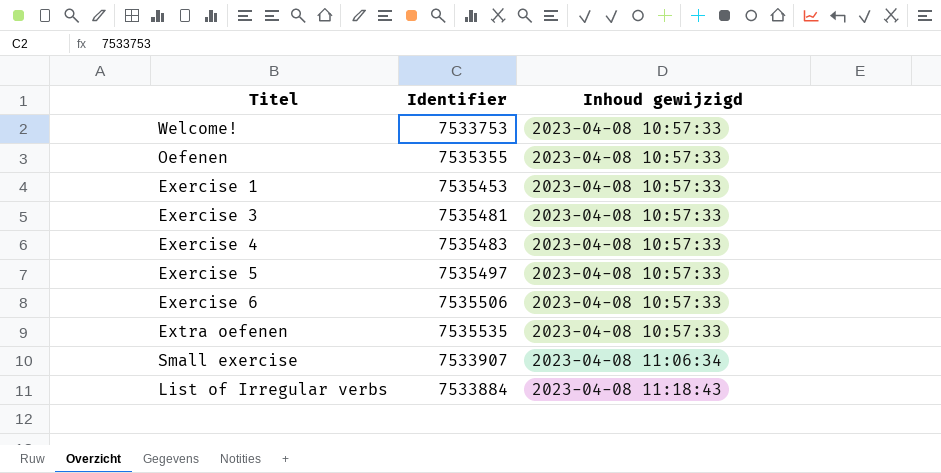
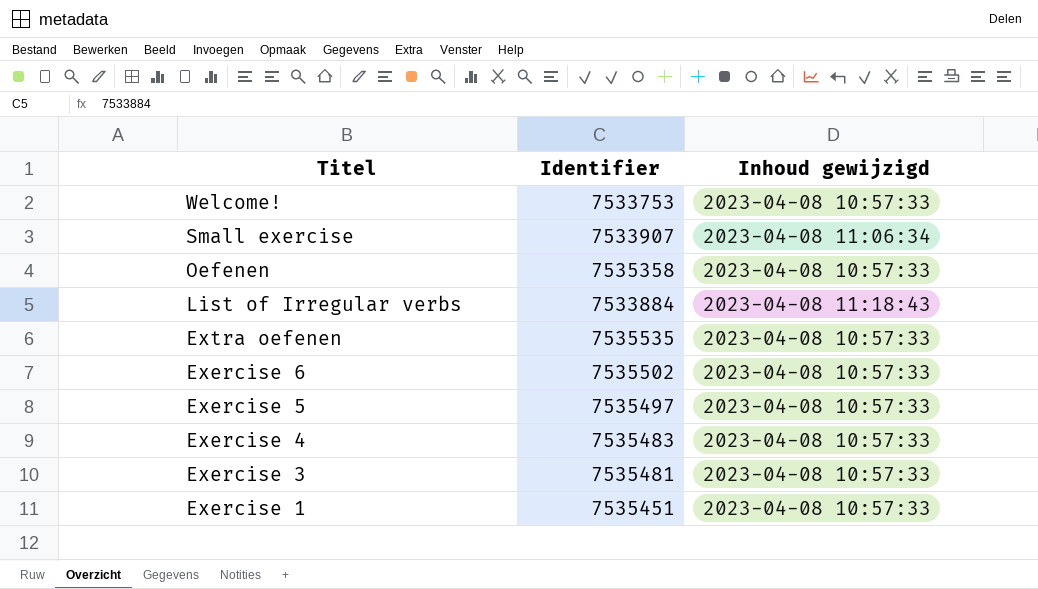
row order: Inhoud gewijzigd ascending -> Titel descending
Oefenen | Identifier: 7535355 -> 7535358
Exercise 6 | Identifier: 7535506 -> 7535502
Exercise 1 | Identifier: 7535453 -> 7535451

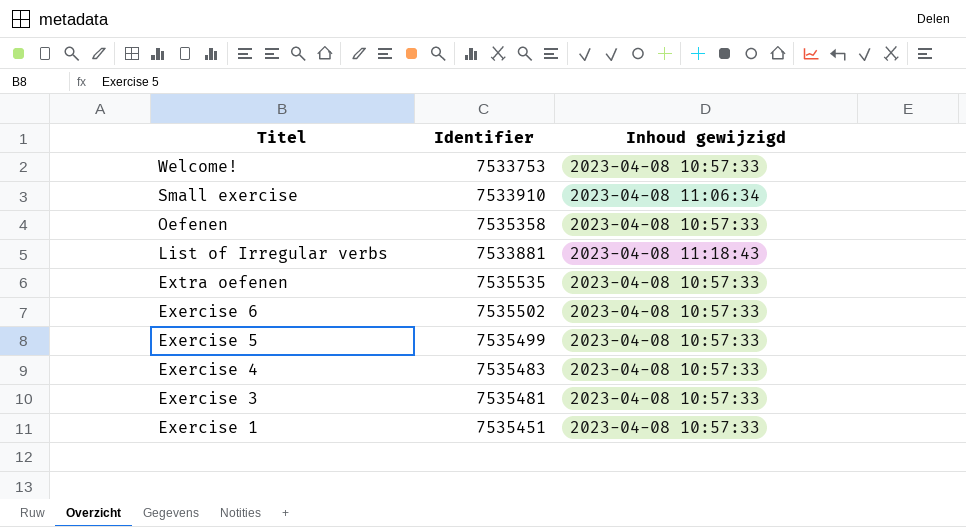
Small exercise | Identifier: 7533907 -> 7533910
List of Irregular verbs | Identifier: 7533884 -> 7533881
Exercise 5 | Identifier: 7535497 -> 7535499

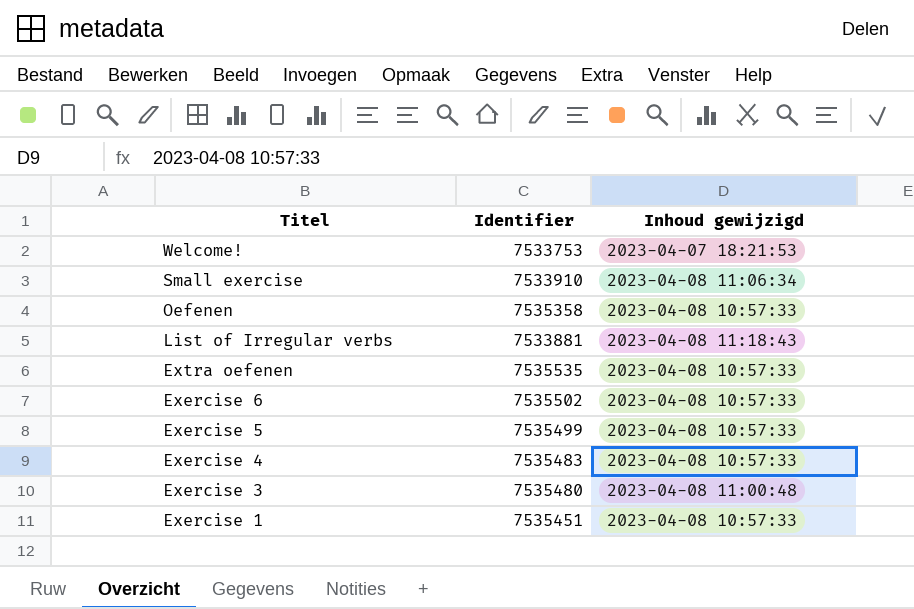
Welcome! | Inhoud gewijzigd: 2023-04-08 10:57:33 -> 2023-04-07 18:21:53
Exercise 3 | Identifier: 7535481 -> 7535480
Exercise 3 | Inhoud gewijzigd: 2023-04-08 10:57:33 -> 2023-04-08 11:00:48

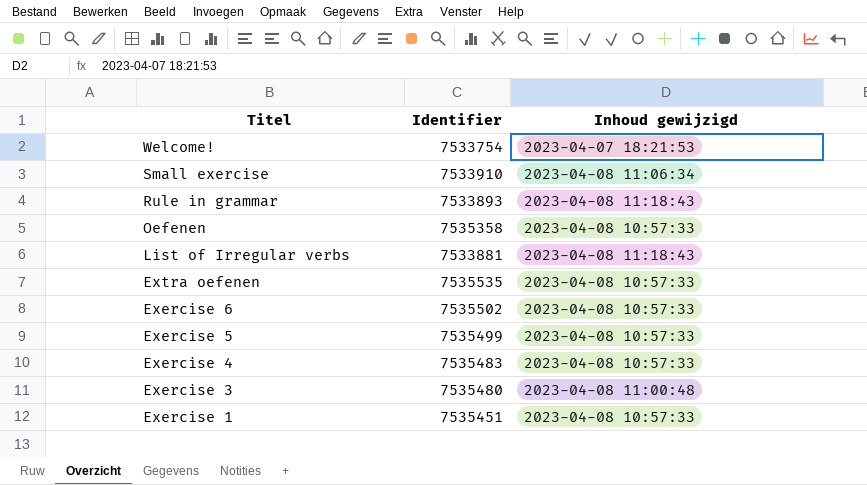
Welcome! | Identifier: 7533753 -> 7533754
row Rule in grammar: none -> 7533893 | 2023-04-08 11:18:43

